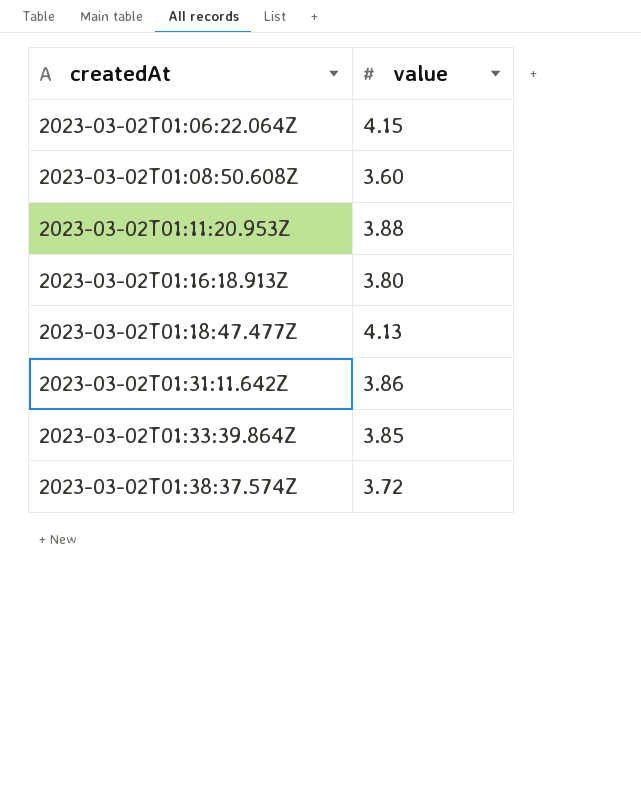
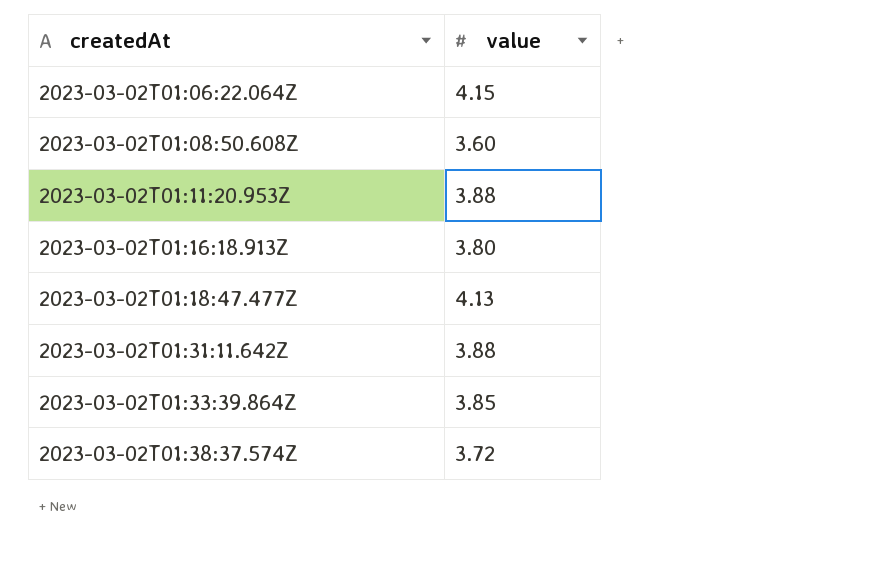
2023-03-02T01:31:11.642Z | value: 3.86 -> 3.88

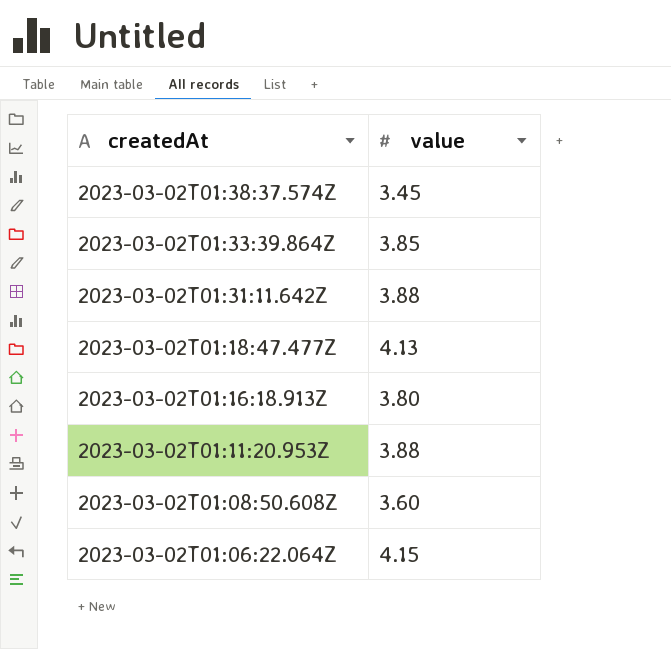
row order: createdAt ascending -> createdAt descending
2023-03-02T01:38:37.574Z | value: 3.72 -> 3.45

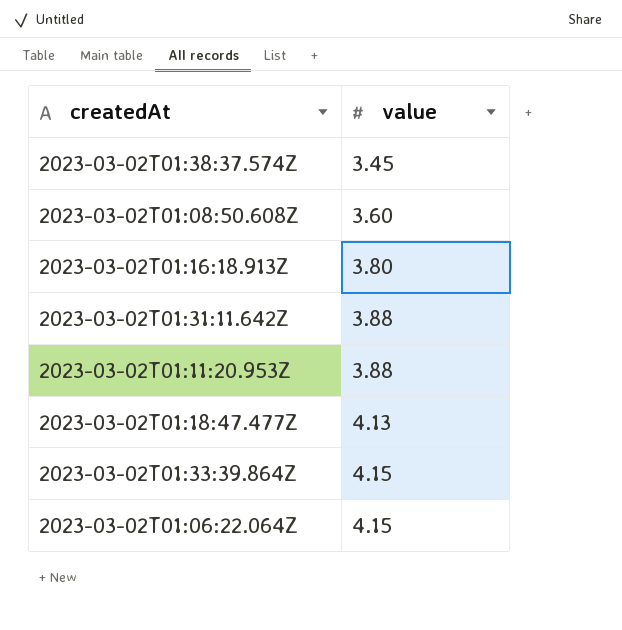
row order: createdAt descending -> value ascending
2023-03-02T01:33:39.864Z | value: 3.85 -> 4.15

